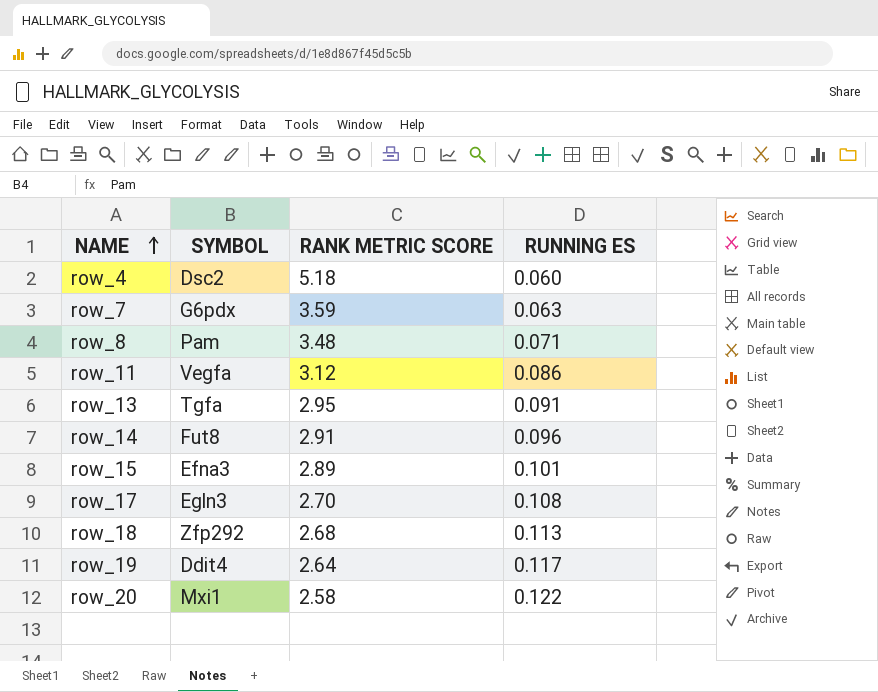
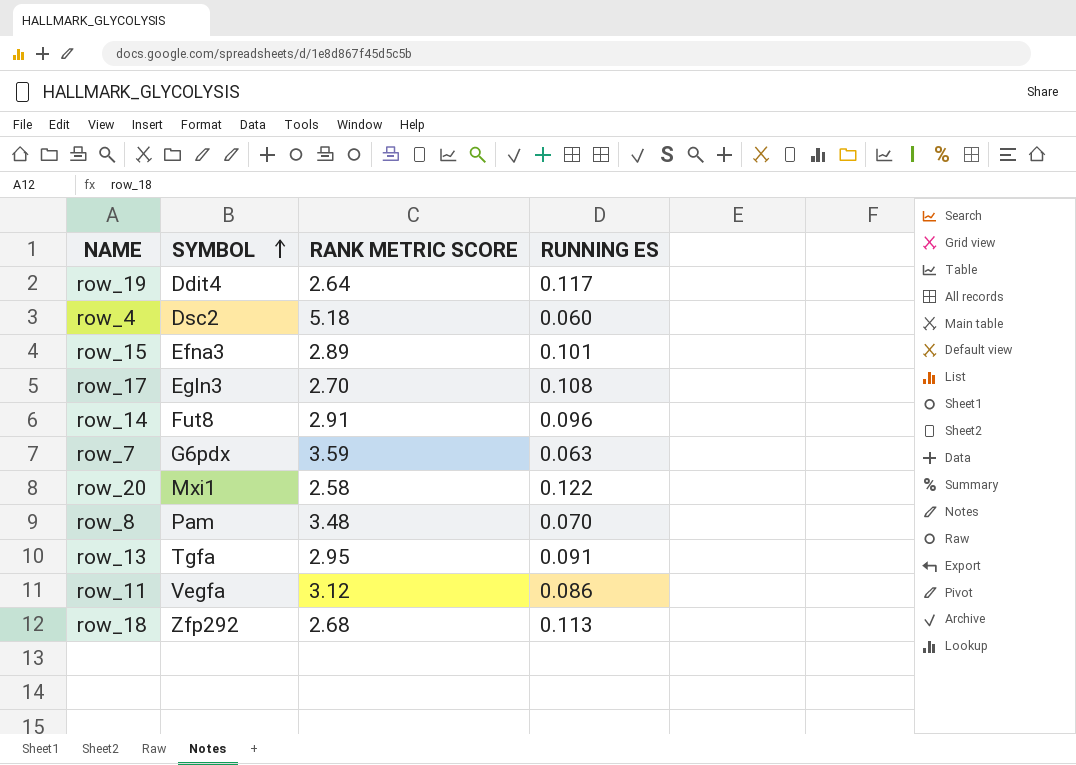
row order: NAME ascending -> SYMBOL ascending
row_8 | RUNNING ES: 0.071 -> 0.070

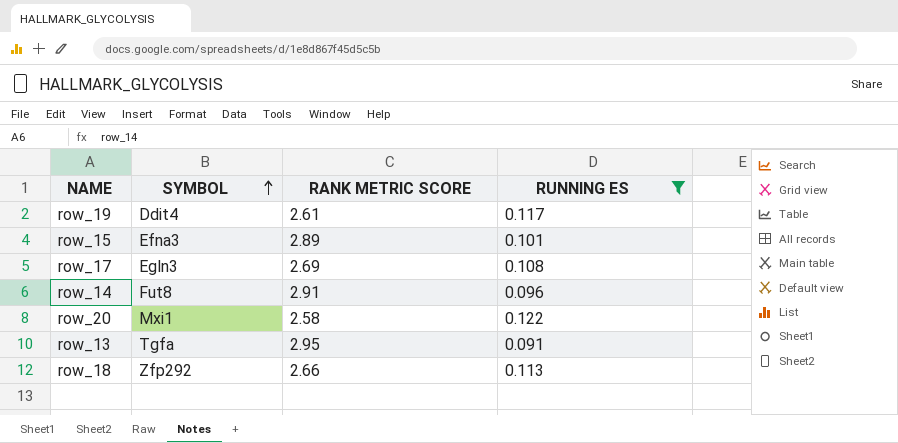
filter: none -> RUNNING ES >= 0.091
row_19 | RANK METRIC SCORE: 2.64 -> 2.61
row_17 | RANK METRIC SCORE: 2.70 -> 2.69
row_18 | RANK METRIC SCORE: 2.68 -> 2.66

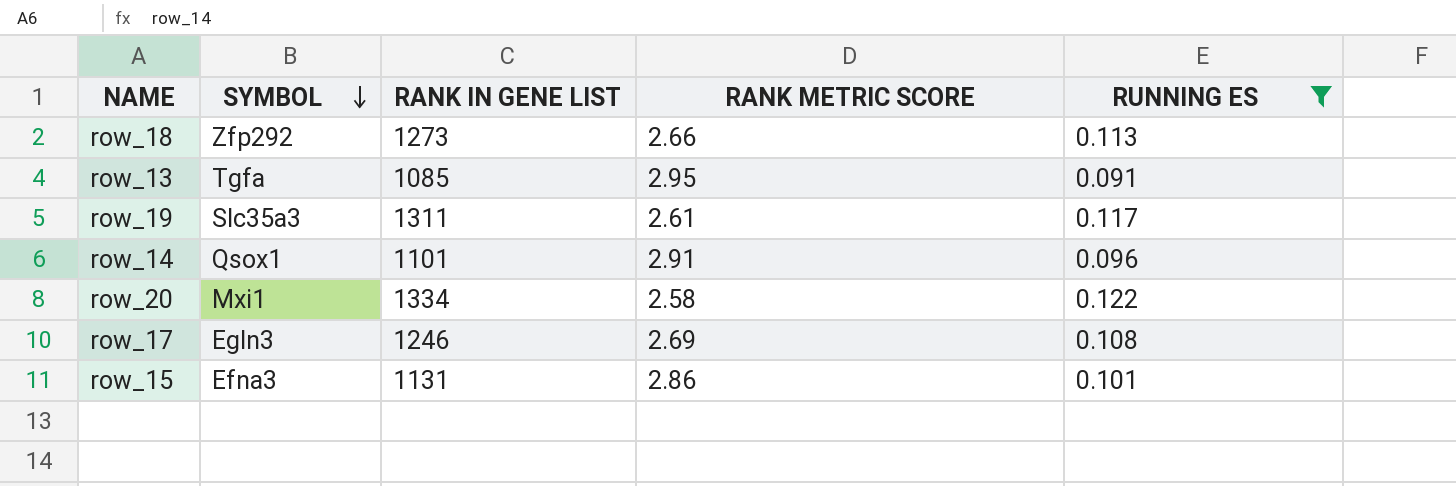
row order: SYMBOL ascending -> SYMBOL descending
column RANK IN GENE LIST | position: none -> 3
row_19 | SYMBOL: Ddit4 -> Slc35a3
row_14 | SYMBOL: Fut8 -> Qsox1
row_15 | RANK METRIC SCORE: 2.89 -> 2.86

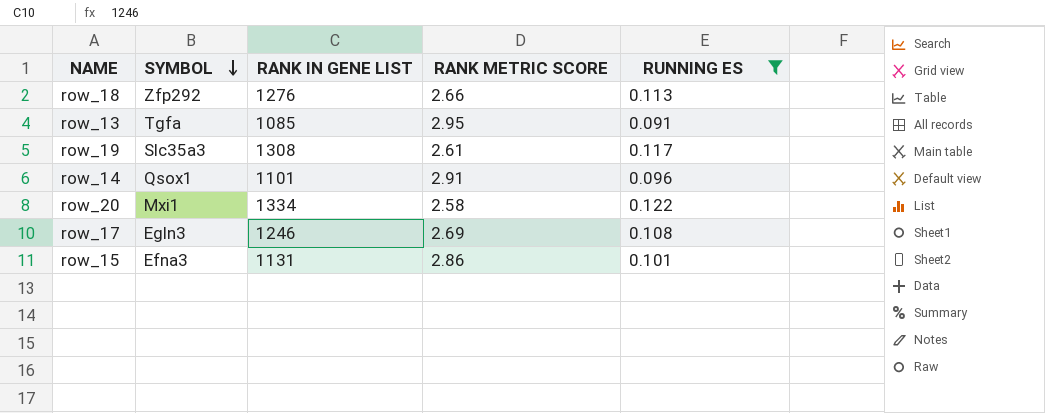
row_18 | RANK IN GENE LIST: 1273 -> 1276
row_19 | RANK IN GENE LIST: 1311 -> 1308

